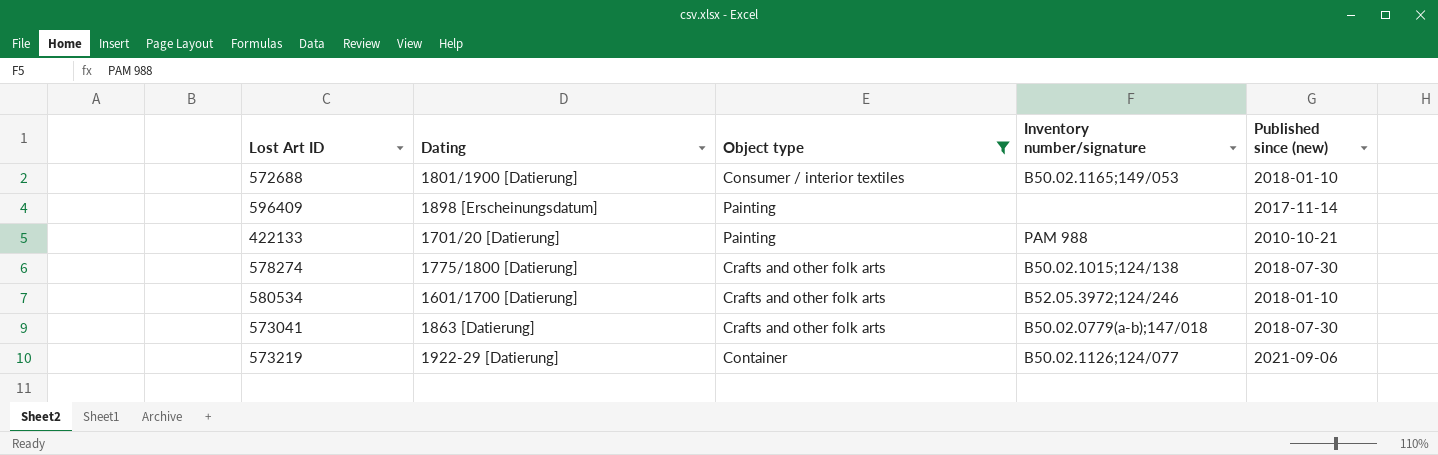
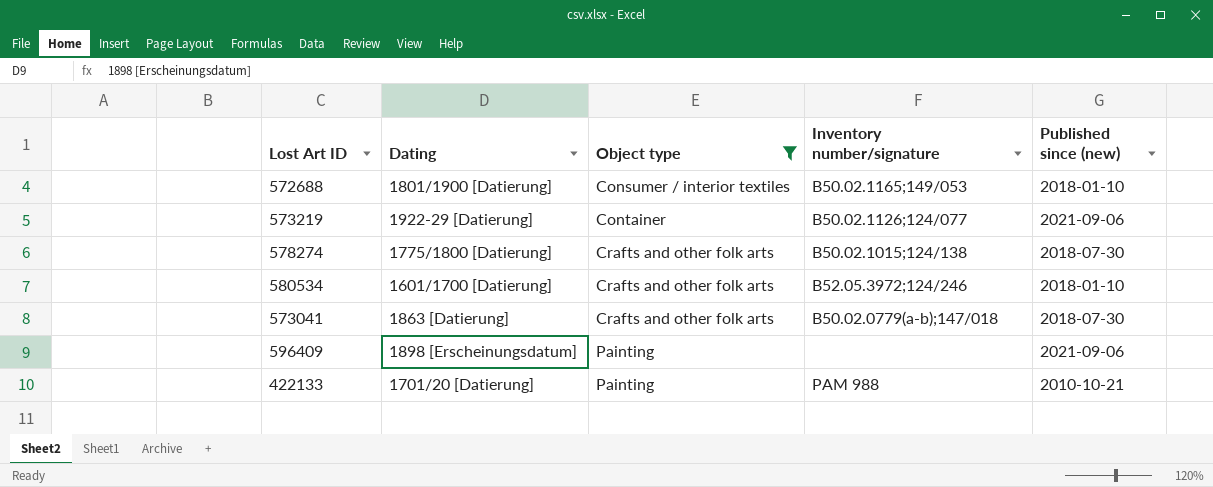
row order: none -> Object type ascending
596409 | Published since (new): 2017-11-14 -> 2021-09-06

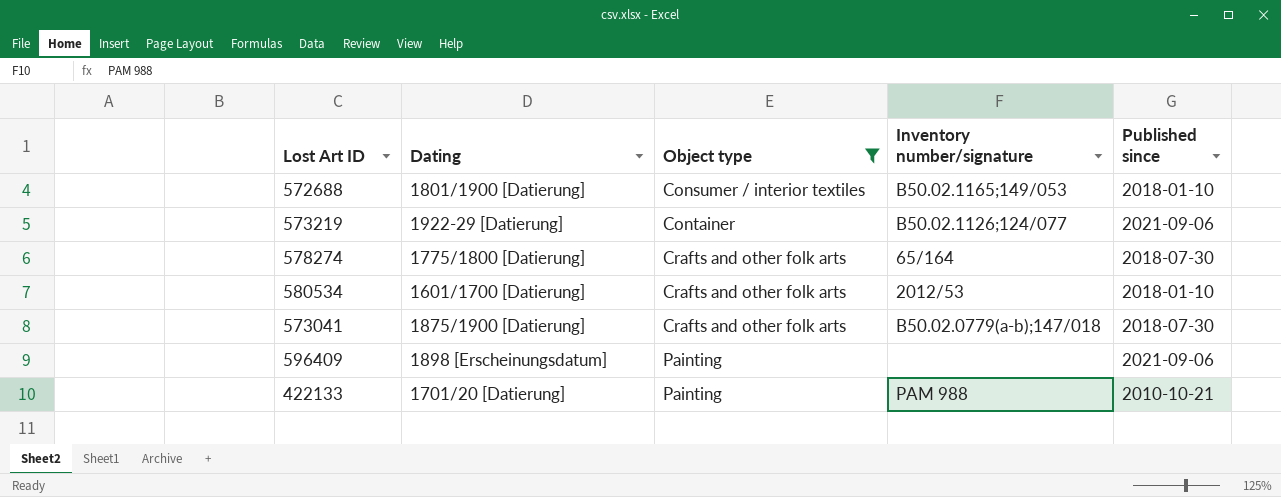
column name: Published since (new) -> Published since
578274 | Inventory number/signature: B50.02.1015;124/138 -> 65/164
580534 | Inventory number/signature: B52.05.3972;124/246 -> 2012/53
573041 | Dating: 1863 [Datierung] -> 1875/1900 [Datierung]

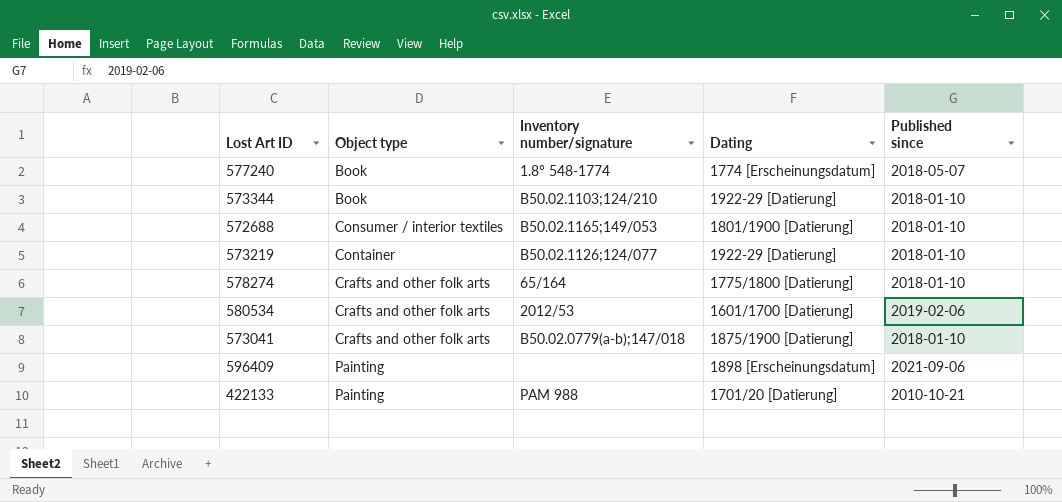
filter: Object type != Book -> none
column Dating | position: 2 -> 4
573219 | Published since: 2021-09-06 -> 2018-01-10
578274 | Published since: 2018-07-30 -> 2018-01-10
580534 | Published since: 2018-01-10 -> 2019-02-06
573041 | Published since: 2018-07-30 -> 2018-01-10

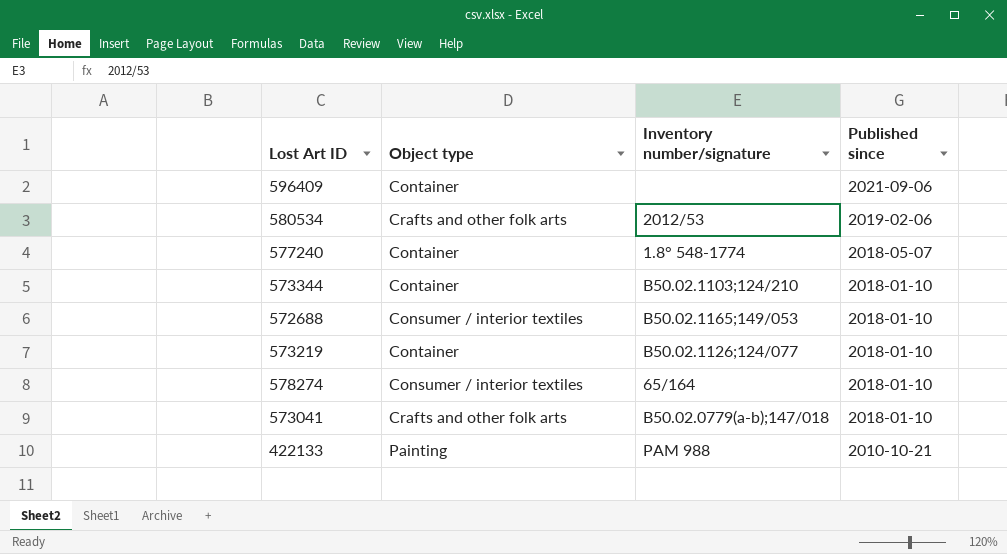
row order: Object type ascending -> Published since descending
column Dating | position: 4 -> none
596409 | Object type: Painting -> Container
577240 | Object type: Book -> Container
573344 | Object type: Book -> Container
578274 | Object type: Crafts and other folk arts -> Consumer / interior textiles

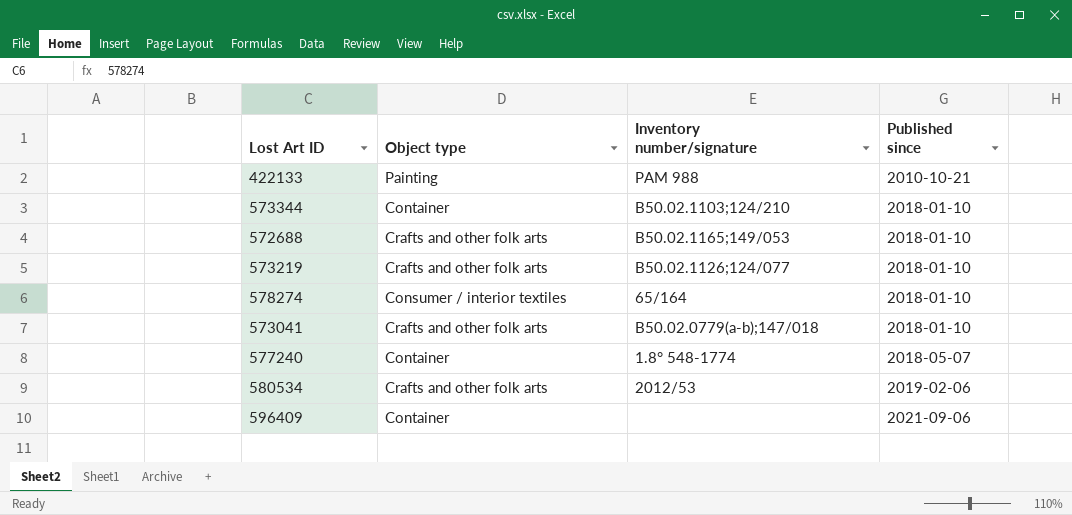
row order: Published since descending -> Published since ascending
572688 | Object type: Consumer / interior textiles -> Crafts and other folk arts
573219 | Object type: Container -> Crafts and other folk arts

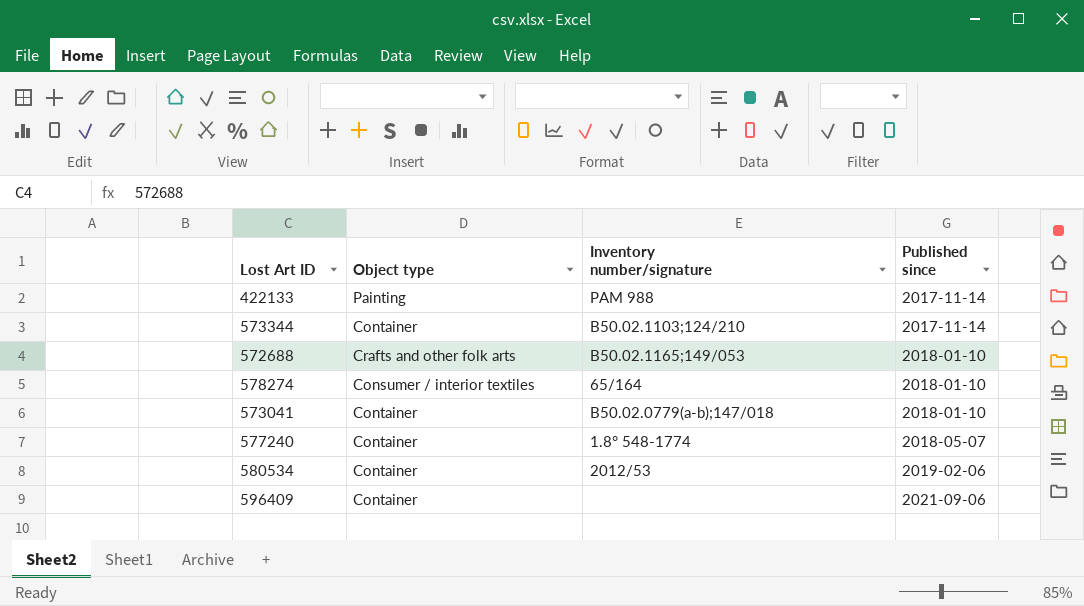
row 573219: Crafts and other folk arts | B50.02.1126;124/077 | 2018-01-10 -> none
422133 | Published since: 2010-10-21 -> 2017-11-14
573344 | Published since: 2018-01-10 -> 2017-11-14
573041 | Object type: Crafts and other folk arts -> Container
580534 | Object type: Crafts and other folk arts -> Container

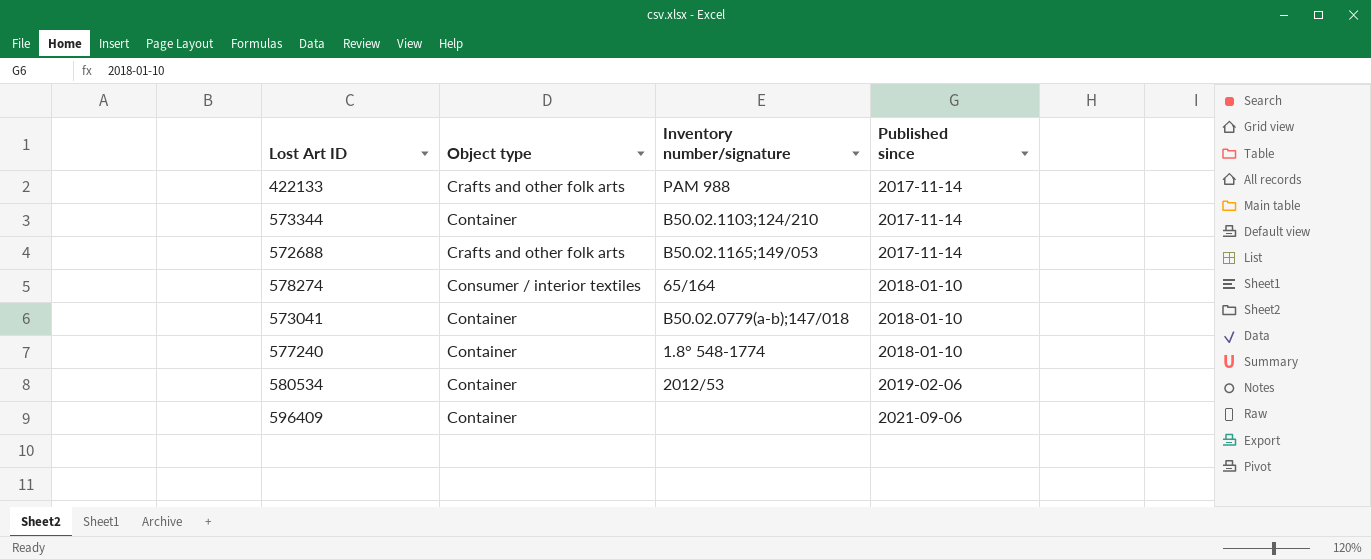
422133 | Object type: Painting -> Crafts and other folk arts
572688 | Published since: 2018-01-10 -> 2017-11-14
577240 | Published since: 2018-05-07 -> 2018-01-10

